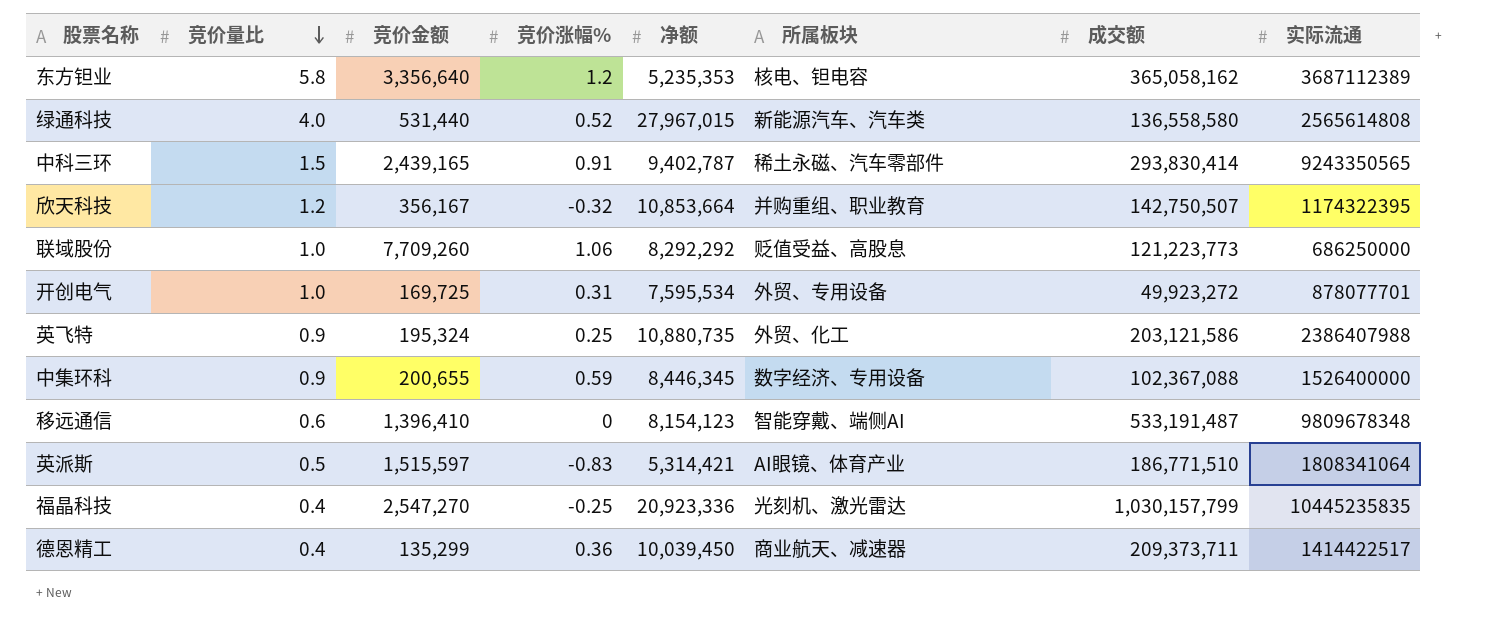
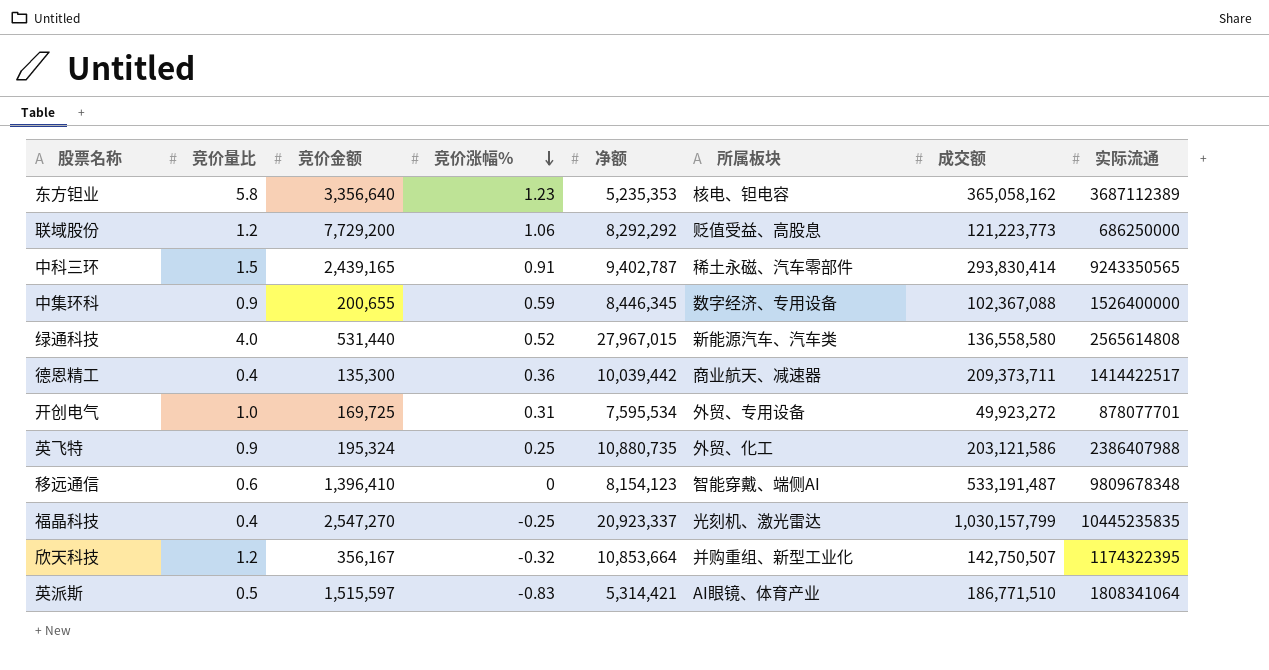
row order: 竞价量比 descending -> 竞价涨幅% descending
东方钽业 | 竞价涨幅%: 1.2 -> 1.23
联域股份 | 竞价量比: 1.0 -> 1.2
联域股份 | 竞价金额: 7,709,260 -> 7,729,200
德恩精工 | 竞价金额: 135,299 -> 135,300
德恩精工 | 净额: 10,039,450 -> 10,039,442
福晶科技 | 净额: 20,923,336 -> 20,923,337
欣天科技 | 所属板块: 并购重组、职业教育 -> 并购重组、新型工业化

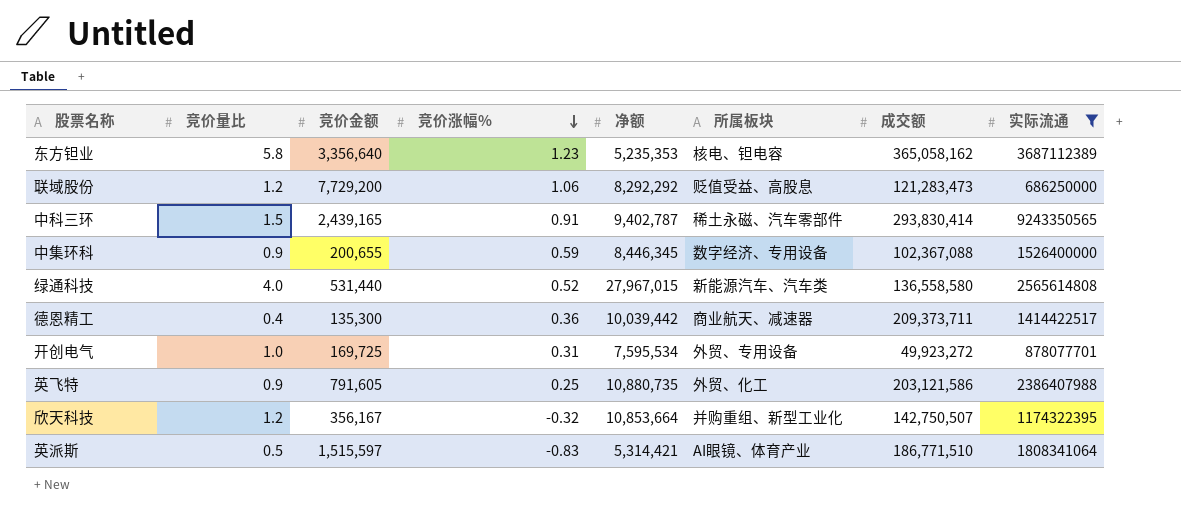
filter: none -> 实际流通 <= 9243350565
联域股份 | 成交额: 121,223,773 -> 121,283,473
英飞特 | 竞价金额: 195,324 -> 791,605

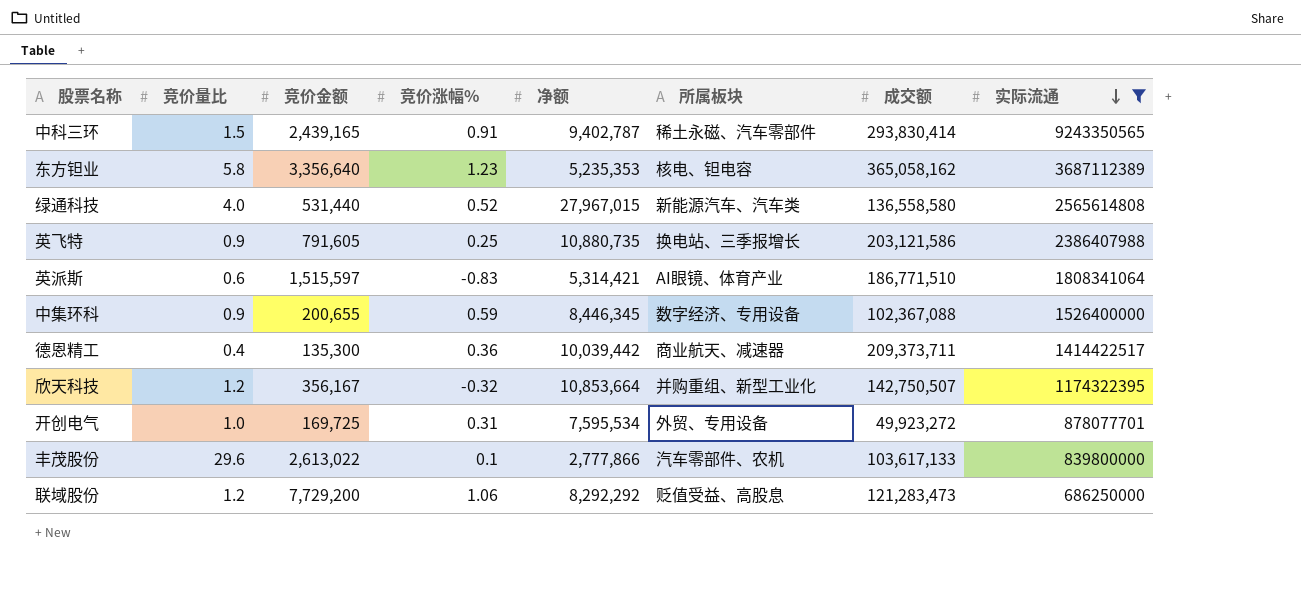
row order: 竞价涨幅% descending -> 实际流通 descending
英飞特 | 所属板块: 外贸、化工 -> 换电站、三季报增长
英派斯 | 竞价量比: 0.5 -> 0.6
row 丰茂股份: none -> 29.6 | 2,613,022 | 0.1 | 2,777,866 | 汽车零部件、农机 | 103,617,133 | 839800000

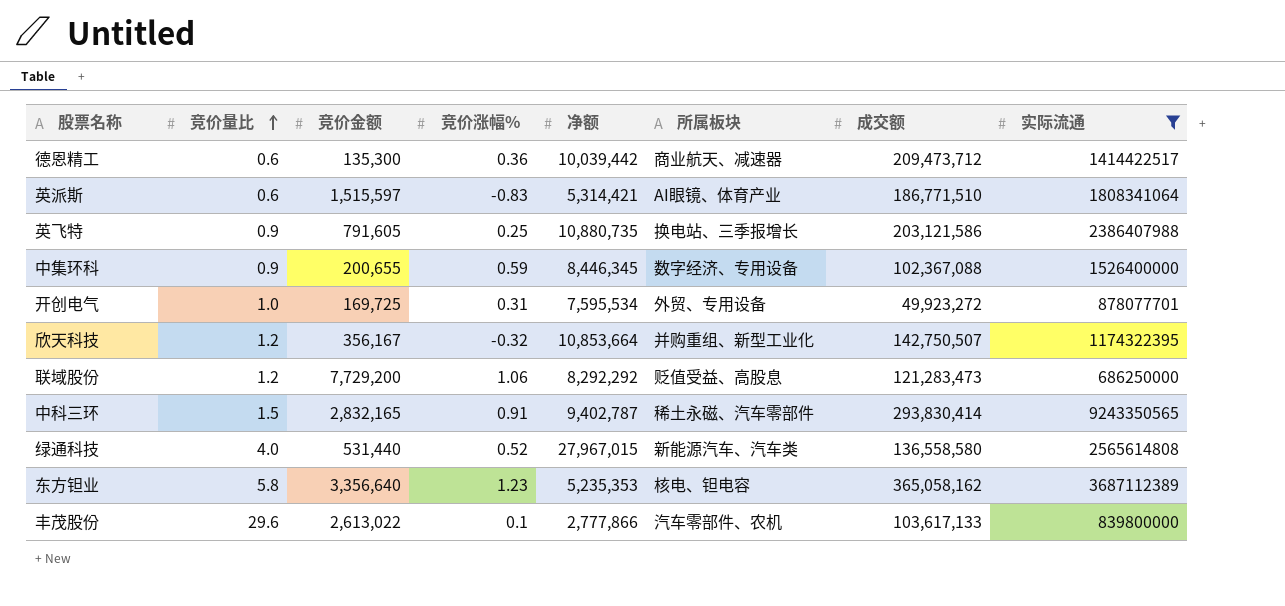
row order: 实际流通 descending -> 竞价量比 ascending
德恩精工 | 竞价量比: 0.4 -> 0.6
德恩精工 | 成交额: 209,373,711 -> 209,473,712
中科三环 | 竞价金额: 2,439,165 -> 2,832,165

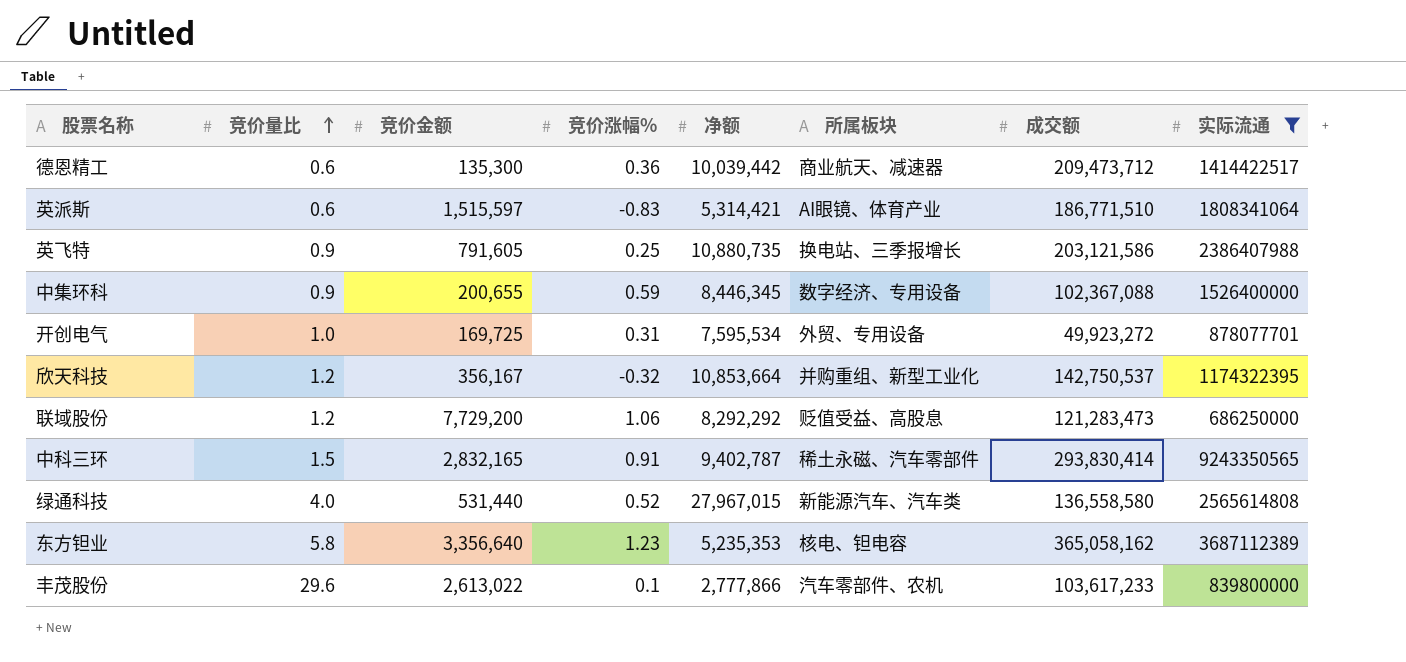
欣天科技 | 成交额: 142,750,507 -> 142,750,537
丰茂股份 | 成交额: 103,617,133 -> 103,617,233

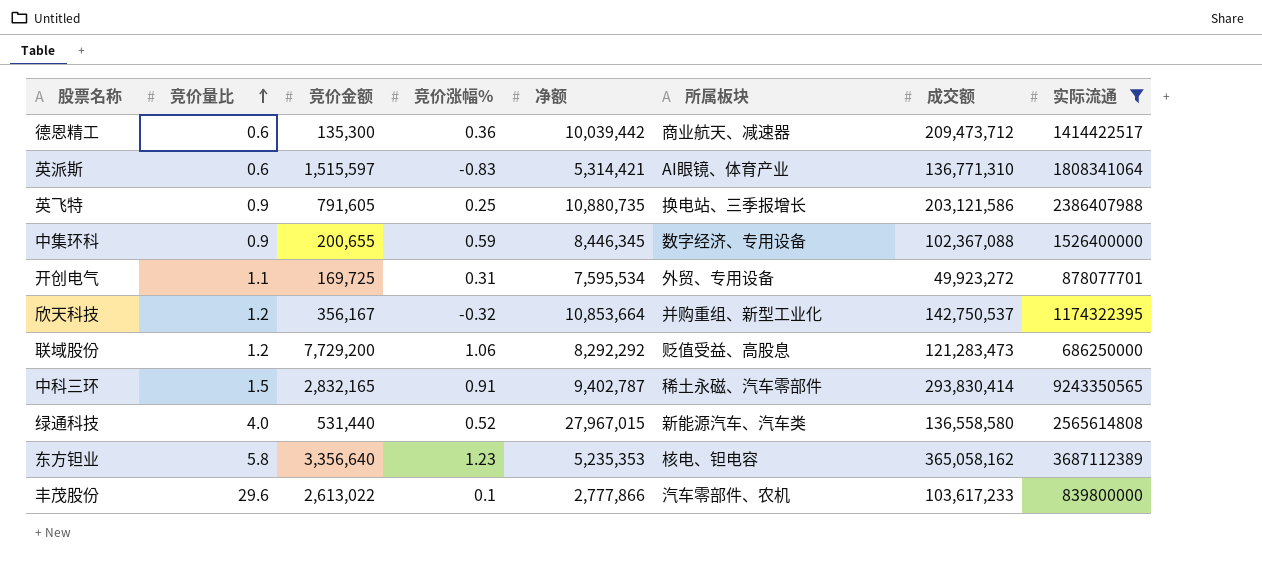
英派斯 | 成交额: 186,771,510 -> 136,771,310
开创电气 | 竞价量比: 1.0 -> 1.1

